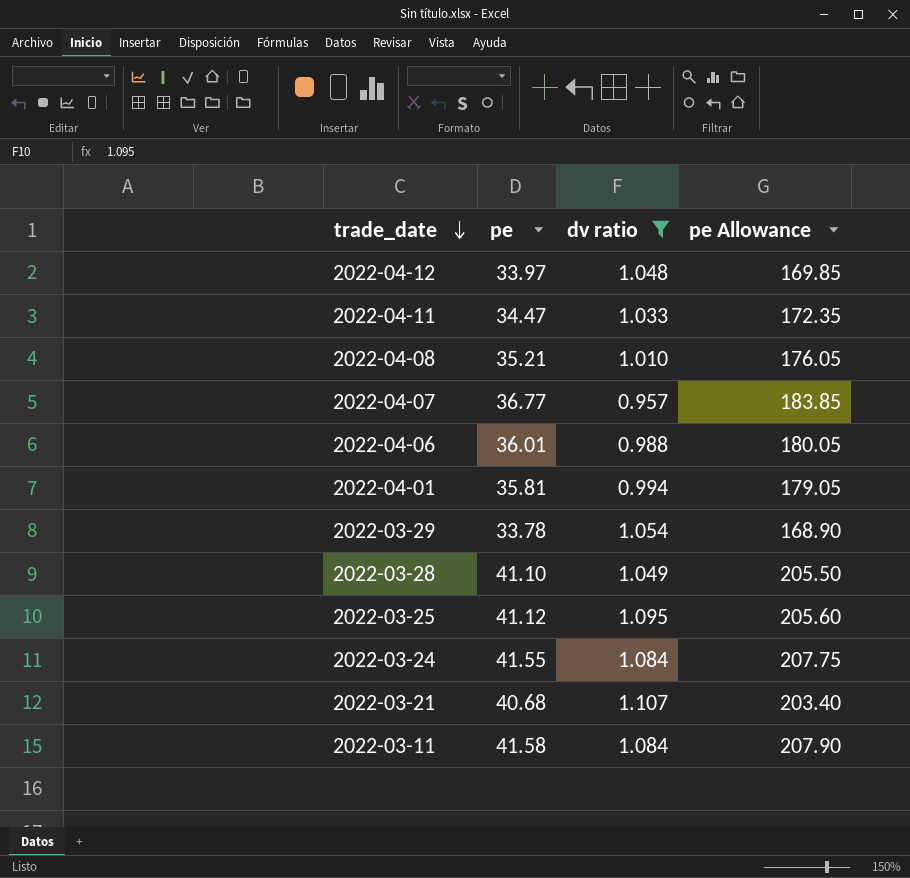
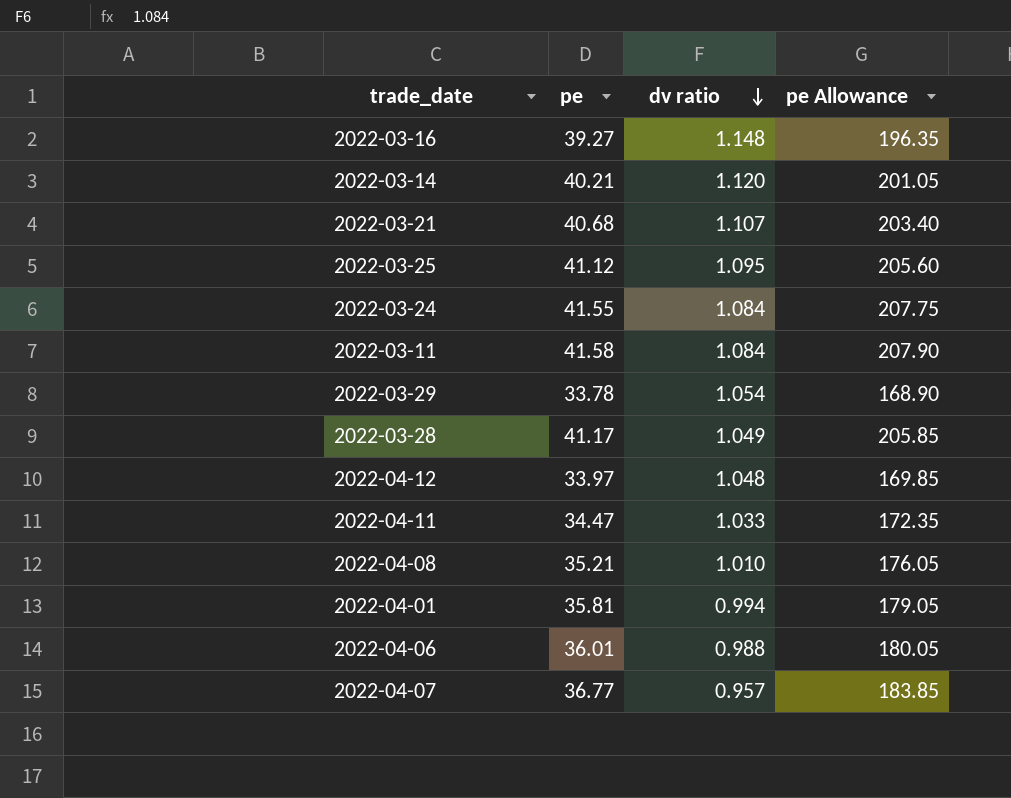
filter: dv ratio <= 1.107 -> none
row order: trade_date descending -> dv ratio descending
2022-03-28 | pe: 41.10 -> 41.17
2022-03-28 | pe Allowance: 205.50 -> 205.85

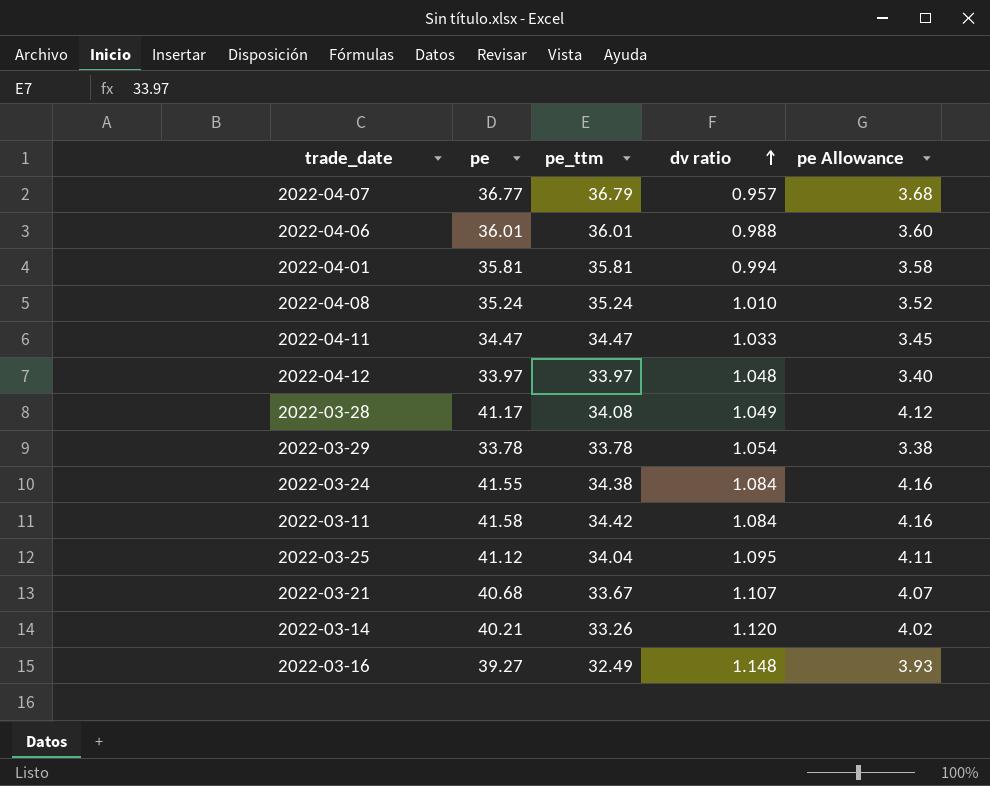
row order: dv ratio descending -> dv ratio ascending
column pe_ttm | position: none -> 3
column pe Allowance | formula: [pe] * 5 -> [pe] * 0.1
2022-04-08 | pe: 35.21 -> 35.24

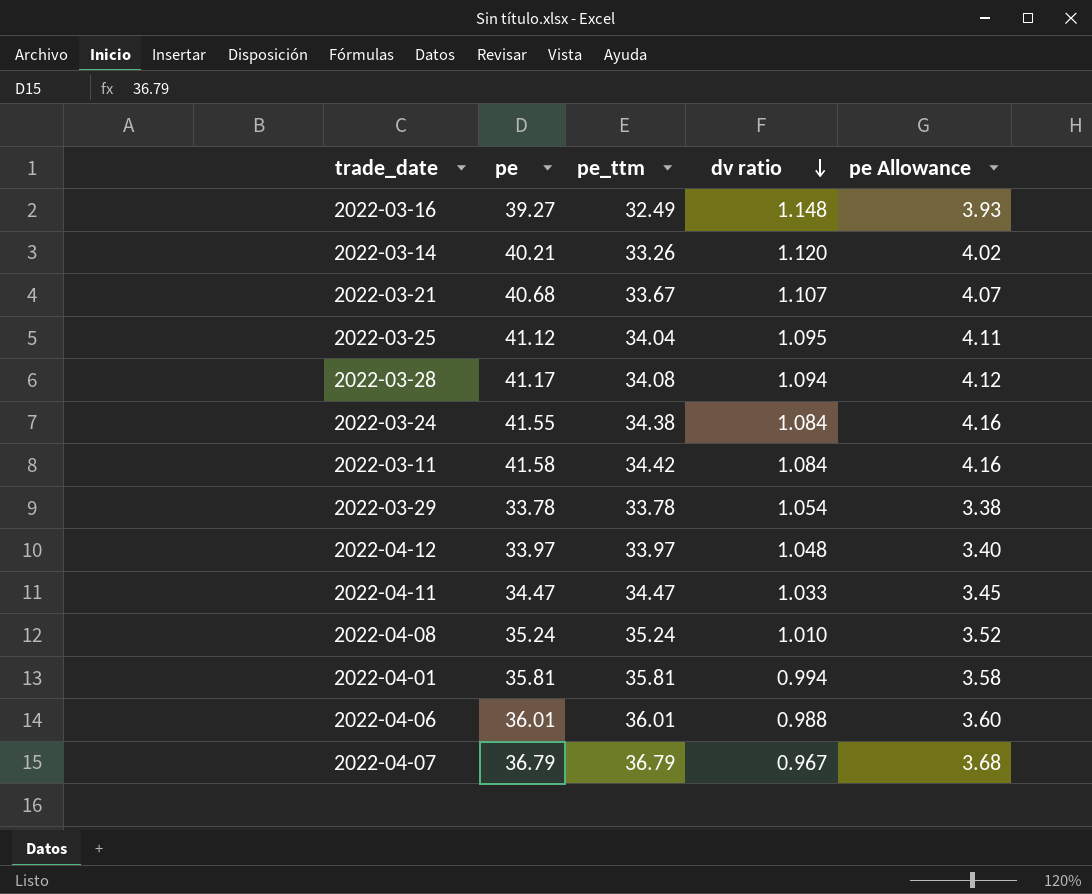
row order: dv ratio ascending -> dv ratio descending
2022-03-28 | dv ratio: 1.049 -> 1.094
2022-04-07 | pe: 36.77 -> 36.79
2022-04-07 | dv ratio: 0.957 -> 0.967

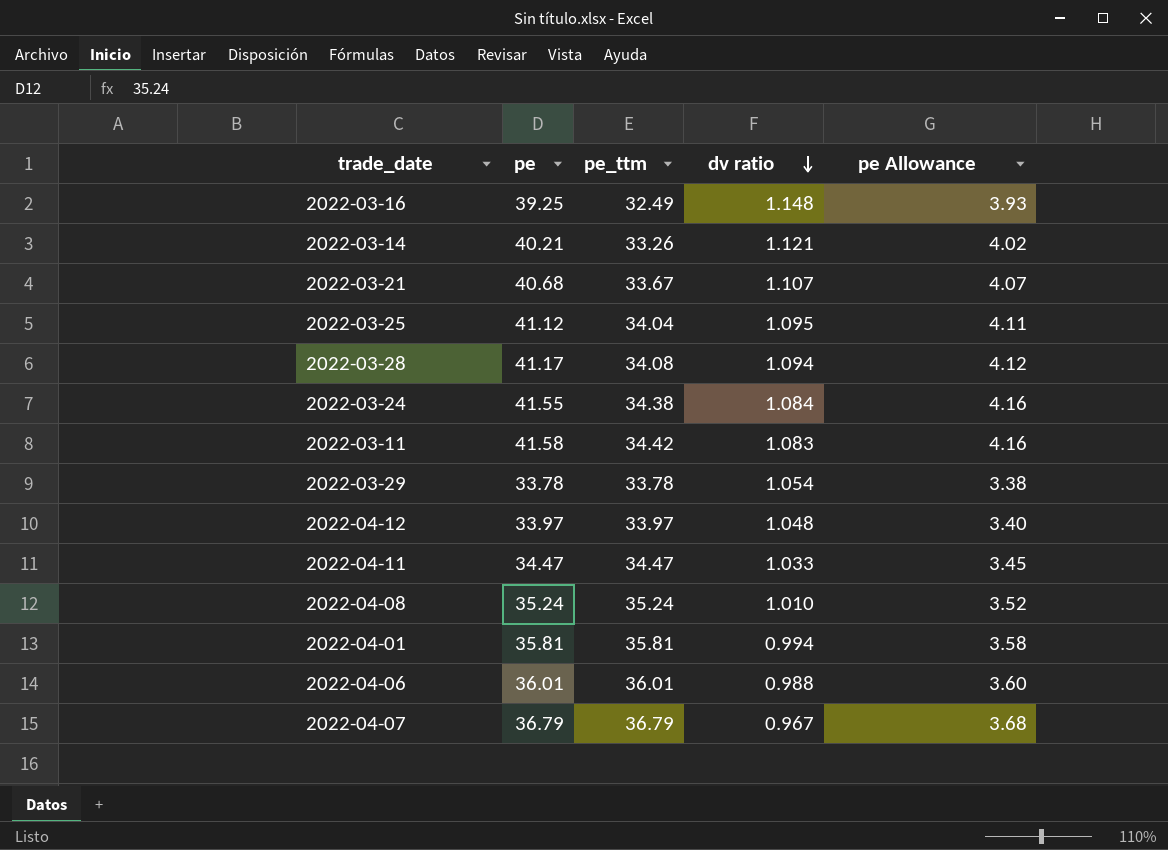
2022-03-16 | pe: 39.27 -> 39.25
2022-03-14 | dv ratio: 1.120 -> 1.121
2022-03-11 | dv ratio: 1.084 -> 1.083

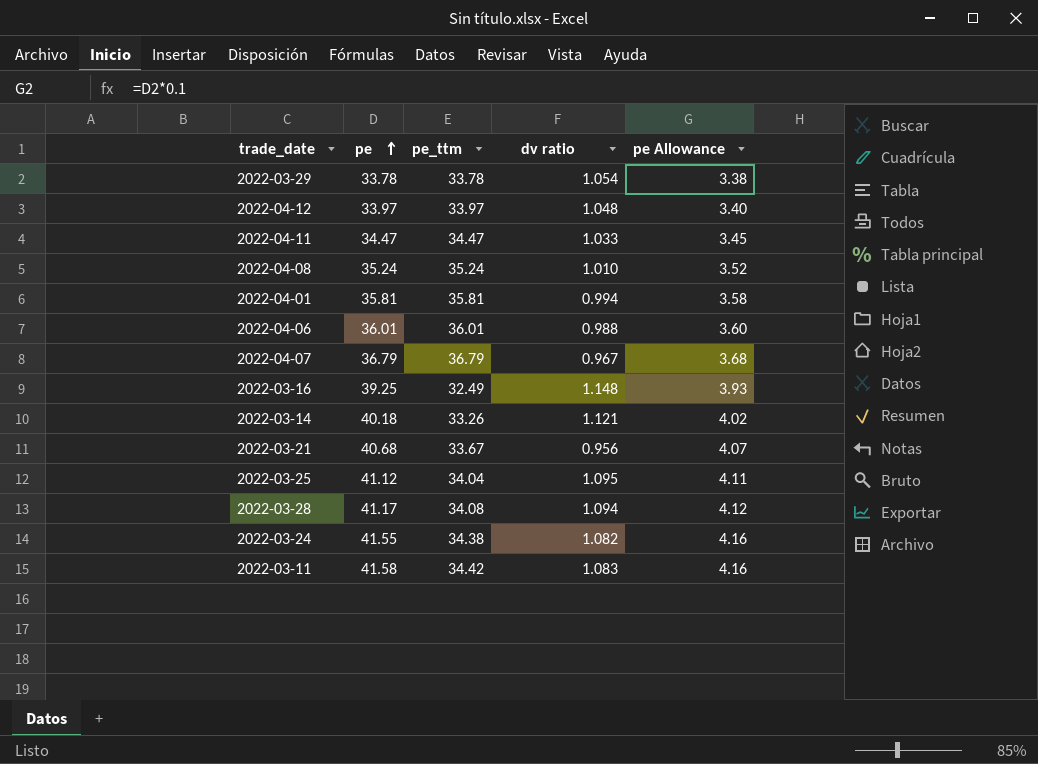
row order: dv ratio descending -> pe ascending
2022-03-14 | pe: 40.21 -> 40.18
2022-03-21 | dv ratio: 1.107 -> 0.956
2022-03-24 | dv ratio: 1.084 -> 1.082

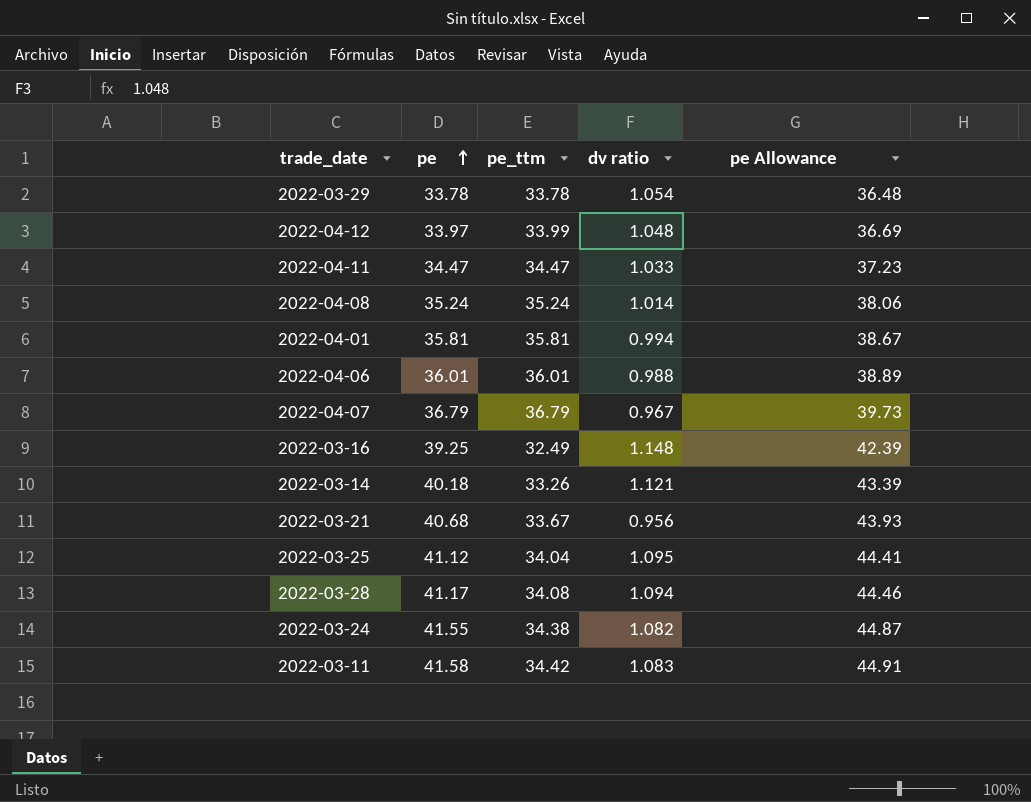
column pe Allowance | formula: [pe] * 0.1 -> [pe] * 1.08
2022-04-12 | pe_ttm: 33.97 -> 33.99
2022-04-08 | dv ratio: 1.010 -> 1.014

